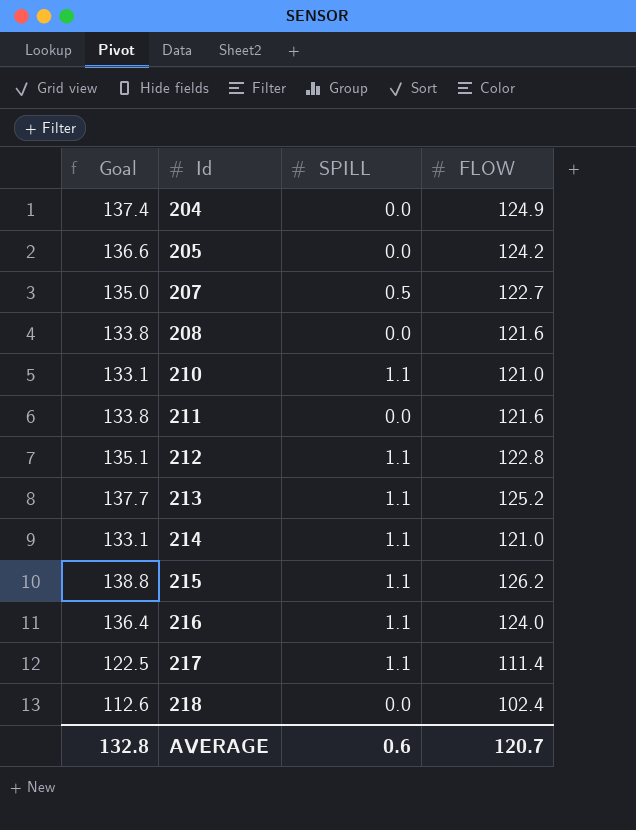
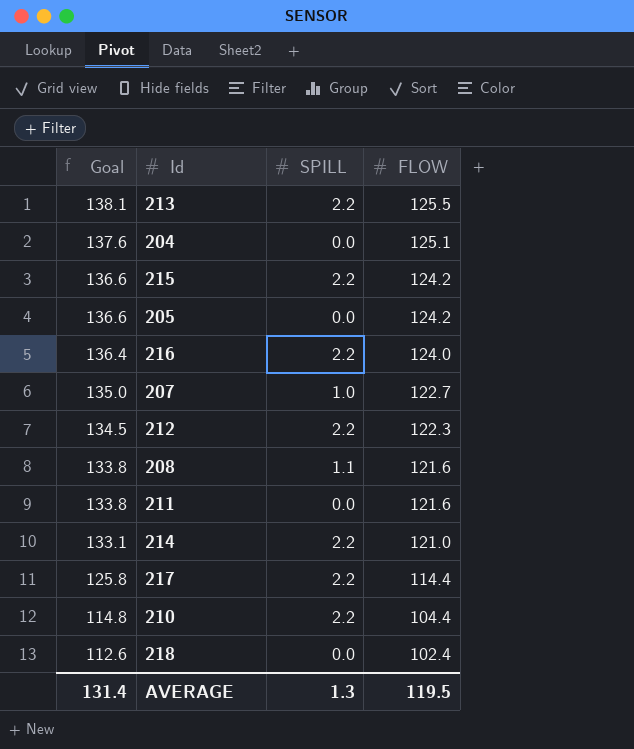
row order: Id ascending -> Goal descending
213 | Goal: 137.7 -> 138.1
213 | SPILL: 1.1 -> 2.2
213 | FLOW: 125.2 -> 125.5
204 | Goal: 137.4 -> 137.6
204 | FLOW: 124.9 -> 125.1
215 | Goal: 138.8 -> 136.6
215 | SPILL: 1.1 -> 2.2
215 | FLOW: 126.2 -> 124.2
216 | SPILL: 1.1 -> 2.2
207 | SPILL: 0.5 -> 1.0
212 | Goal: 135.1 -> 134.5
212 | SPILL: 1.1 -> 2.2
212 | FLOW: 122.8 -> 122.3
208 | SPILL: 0.0 -> 1.1
214 | SPILL: 1.1 -> 2.2
217 | Goal: 122.5 -> 125.8
217 | SPILL: 1.1 -> 2.2
217 | FLOW: 111.4 -> 114.4
210 | Goal: 133.1 -> 114.8
210 | SPILL: 1.1 -> 2.2
210 | FLOW: 121.0 -> 104.4
AVERAGE | Goal: 132.8 -> 131.4
AVERAGE | SPILL: 0.6 -> 1.3
AVERAGE | FLOW: 120.7 -> 119.5

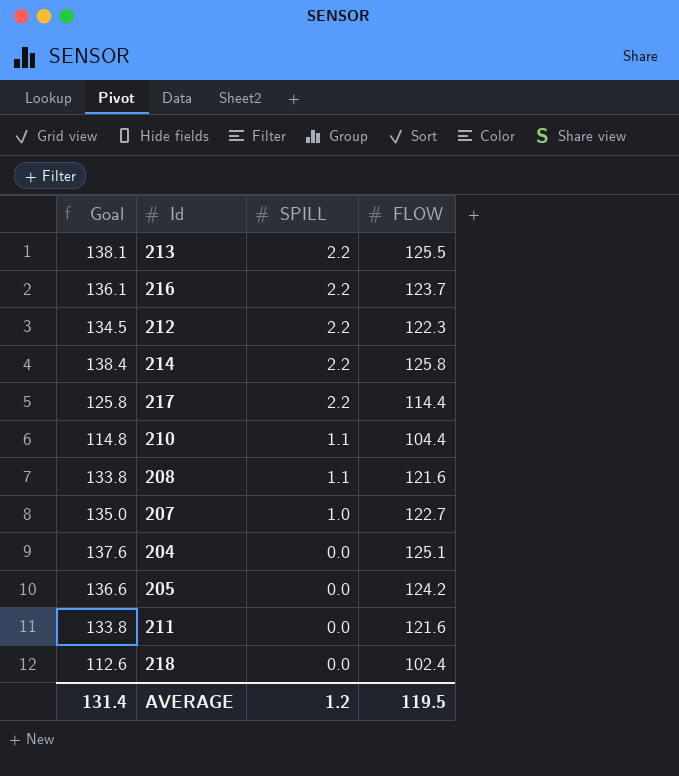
row order: Goal descending -> SPILL descending
row 215: 136.6 | 2.2 | 124.2 -> none
216 | Goal: 136.4 -> 136.1
216 | FLOW: 124.0 -> 123.7
214 | Goal: 133.1 -> 138.4
214 | FLOW: 121.0 -> 125.8
210 | SPILL: 2.2 -> 1.1
AVERAGE | SPILL: 1.3 -> 1.2

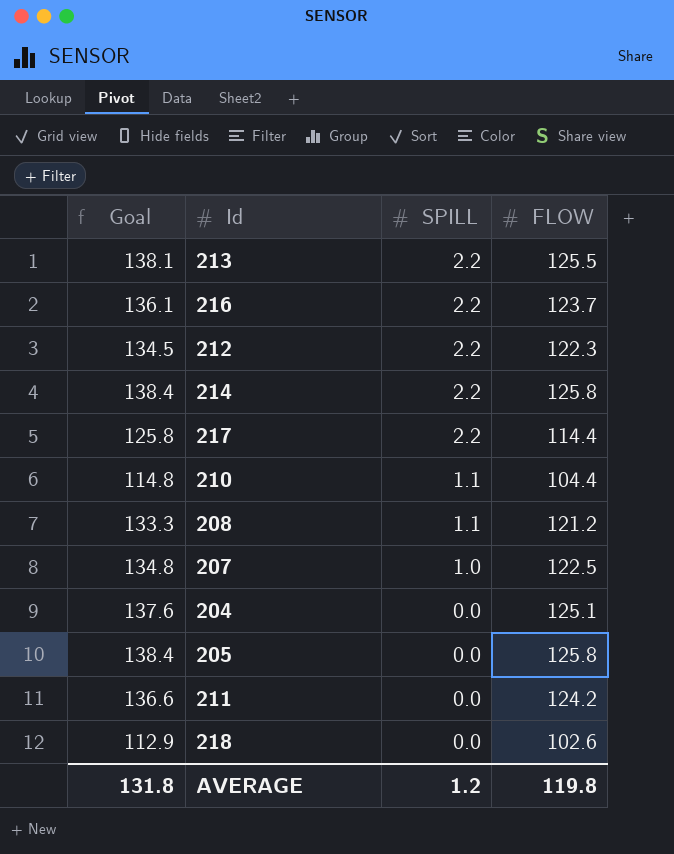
208 | Goal: 133.8 -> 133.3
208 | FLOW: 121.6 -> 121.2
207 | Goal: 135.0 -> 134.8
207 | FLOW: 122.7 -> 122.5
205 | Goal: 136.6 -> 138.4
205 | FLOW: 124.2 -> 125.8
211 | Goal: 133.8 -> 136.6
211 | FLOW: 121.6 -> 124.2
218 | Goal: 112.6 -> 112.9
218 | FLOW: 102.4 -> 102.6
AVERAGE | Goal: 131.4 -> 131.8
AVERAGE | FLOW: 119.5 -> 119.8

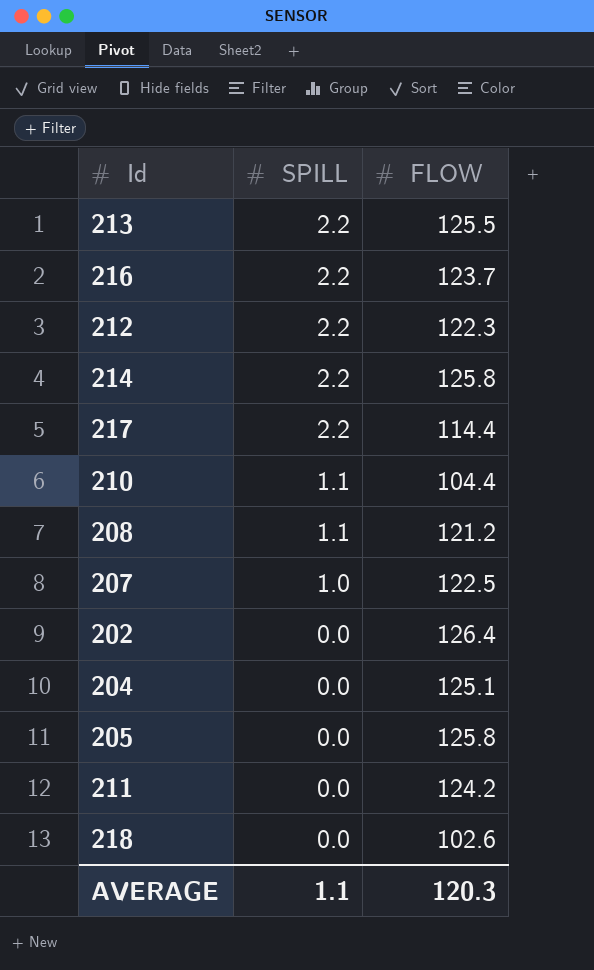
column Goal | formula: [FLOW] * 1.1 -> none
row 202: none -> 0.0 | 126.4
AVERAGE | SPILL: 1.2 -> 1.1
AVERAGE | FLOW: 119.8 -> 120.3

